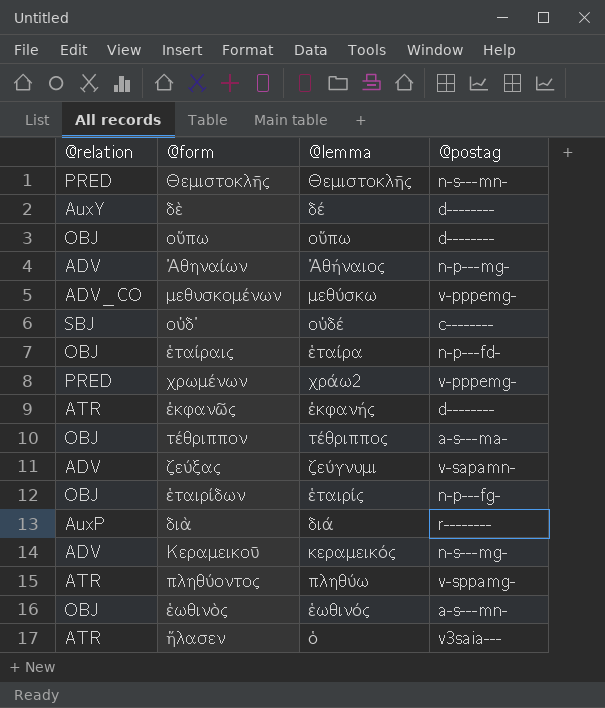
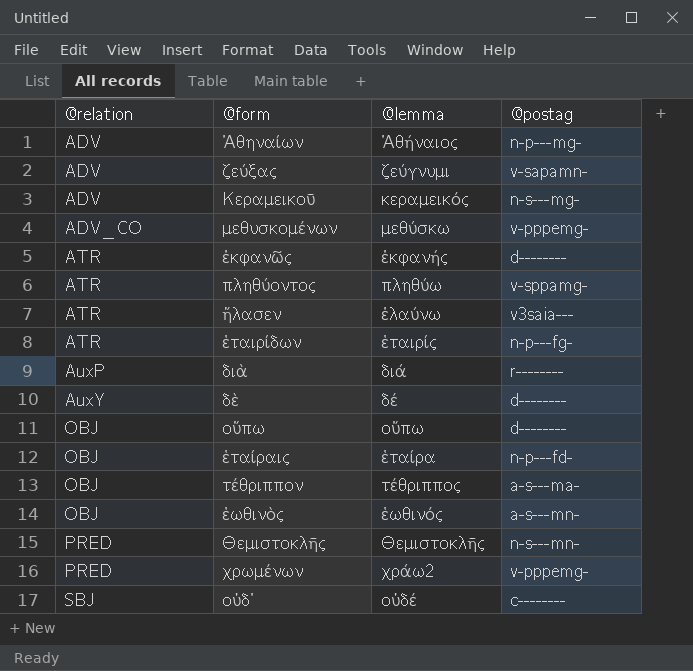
row order: none -> @relation ascending
ἤλασεν | @lemma: ὁ -> ἐλαύνω
ἑταιρίδων | @relation: OBJ -> ATR

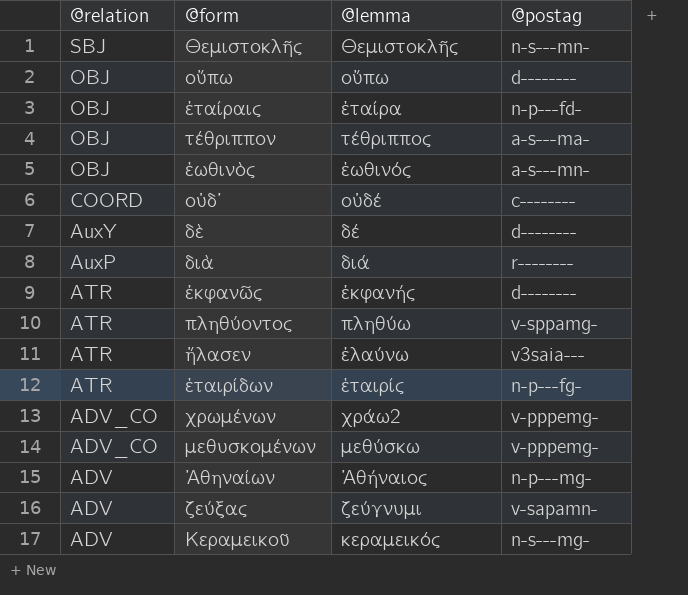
row order: @relation ascending -> @relation descending
Θεμιστοκλῆς | @relation: PRED -> SBJ
οὐδ᾽ | @relation: SBJ -> COORD
χρωμένων | @relation: PRED -> ADV_CO

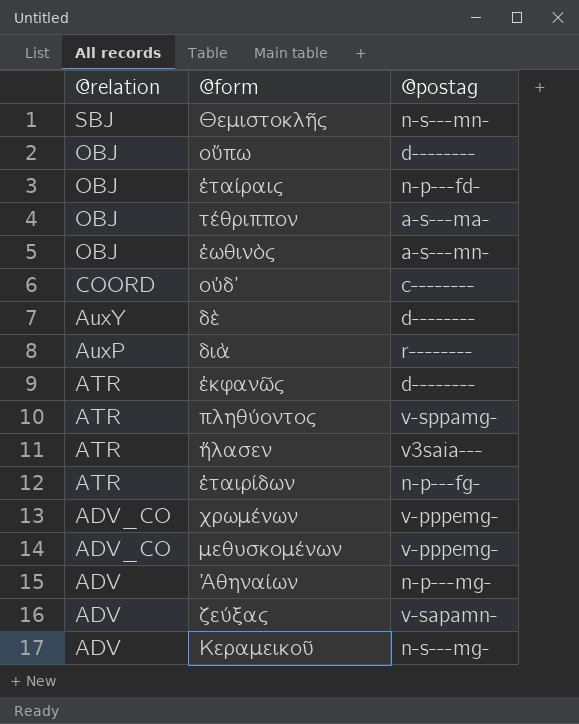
column @lemma | position: 3 -> none

